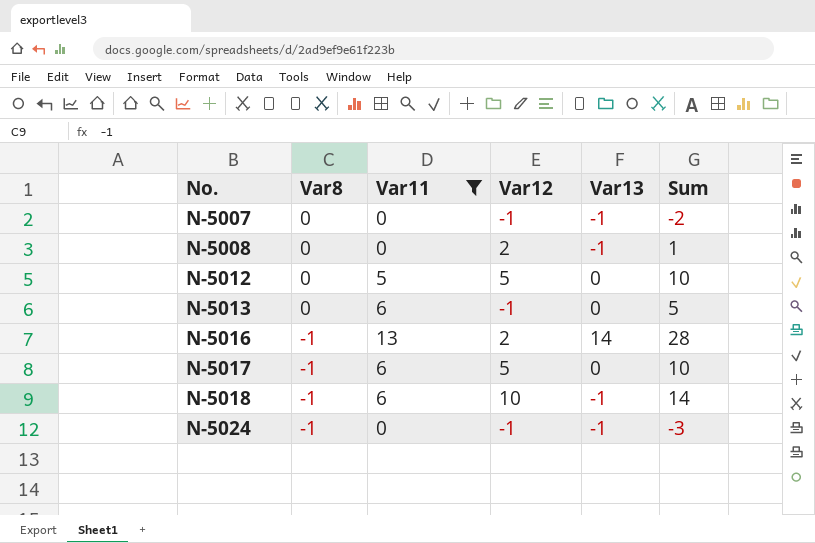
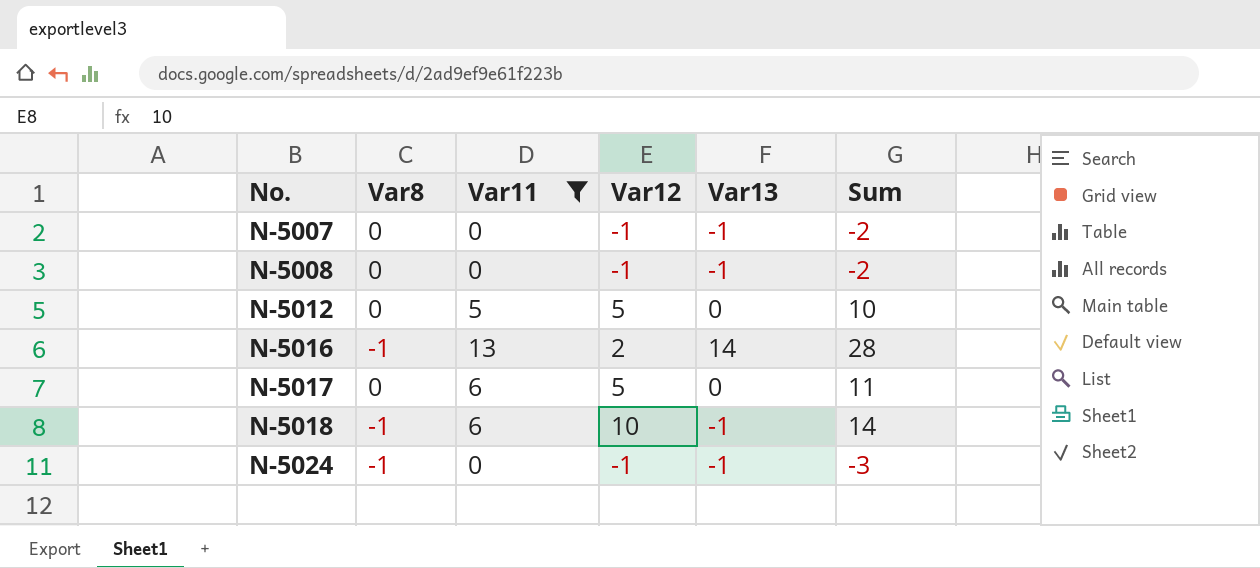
row N-5013: 0 | 6 | -1 | 0 | 5 -> none
N-5008 | Var12: 2 -> -1
N-5008 | Sum: 1 -> -2
N-5017 | Var8: -1 -> 0
N-5017 | Sum: 10 -> 11

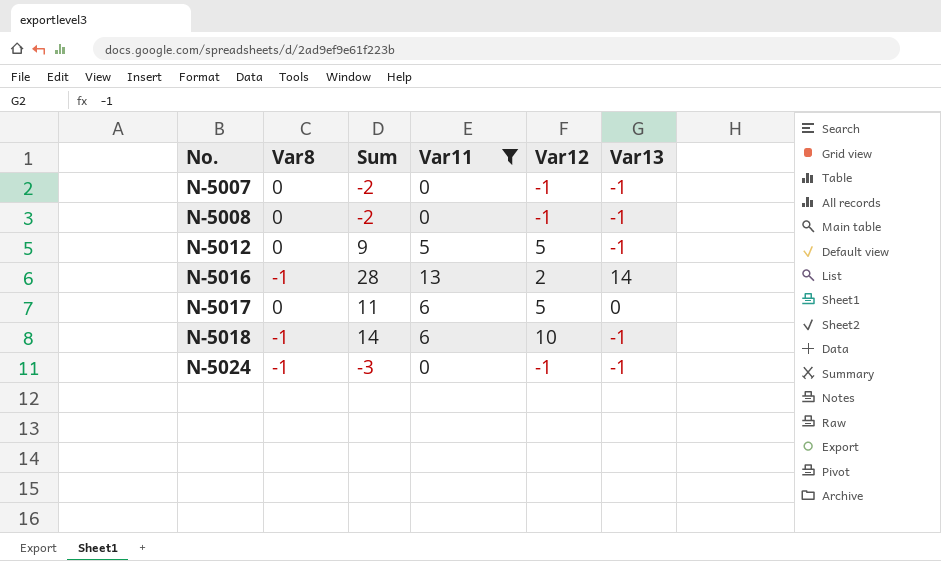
column Sum | position: 6 -> 3
N-5012 | Sum: 10 -> 9
N-5012 | Var13: 0 -> -1

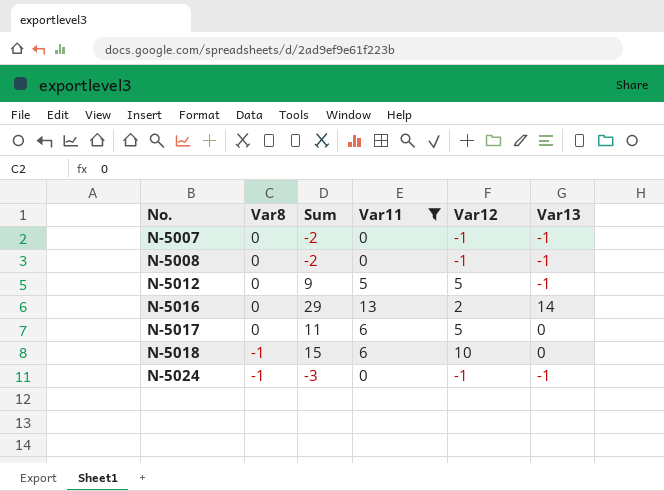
N-5016 | Var8: -1 -> 0
N-5016 | Sum: 28 -> 29
N-5018 | Sum: 14 -> 15
N-5018 | Var13: -1 -> 0

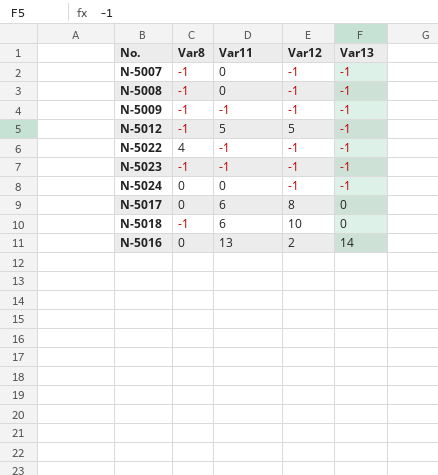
filter: Var11 != -1 -> none
row order: No. ascending -> Var13 ascending
column Sum | formula: [Var8] + [Var11] + [Var12] + [Var13] -> none
N-5007 | Var8: 0 -> -1
N-5008 | Var8: 0 -> -1
N-5012 | Var8: 0 -> -1
N-5024 | Var8: -1 -> 0
N-5017 | Var12: 5 -> 8

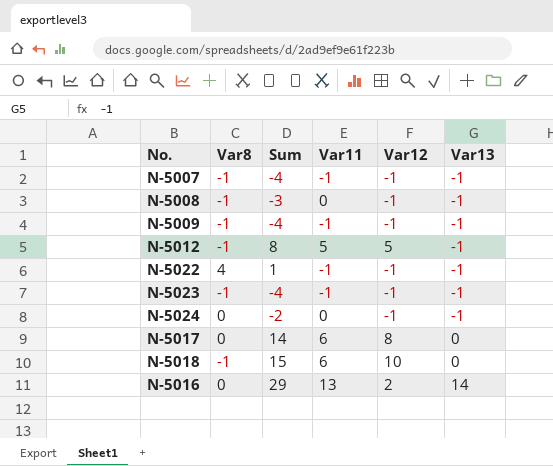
column Sum | formula: none -> [Var8] + [Var11] + [Var12] + [Var13]
N-5007 | Var11: 0 -> -1

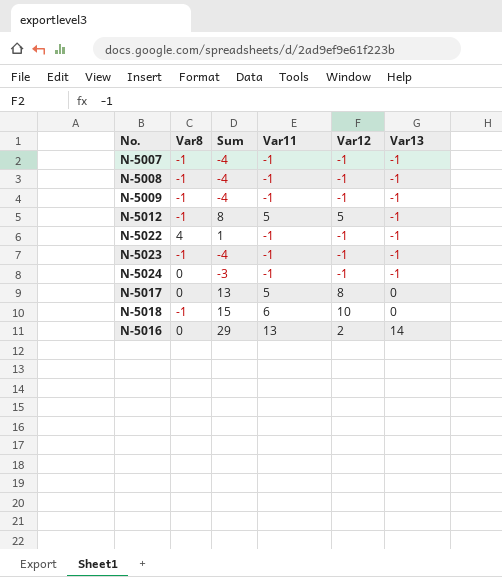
N-5008 | Sum: -3 -> -4
N-5008 | Var11: 0 -> -1
N-5024 | Sum: -2 -> -3
N-5024 | Var11: 0 -> -1
N-5017 | Sum: 14 -> 13
N-5017 | Var11: 6 -> 5

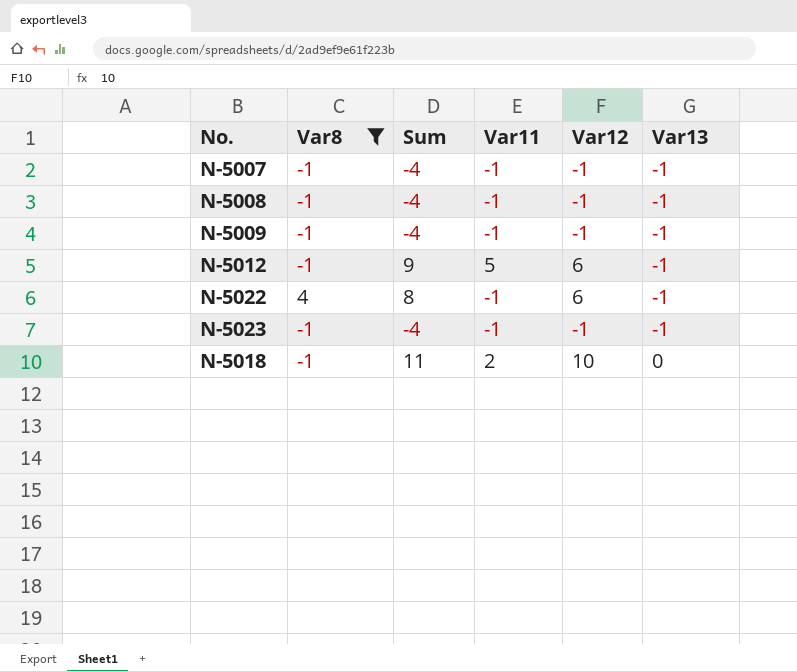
filter: none -> Var8 != 0
N-5012 | Sum: 8 -> 9
N-5012 | Var12: 5 -> 6
N-5022 | Sum: 1 -> 8
N-5022 | Var12: -1 -> 6
N-5018 | Sum: 15 -> 11
N-5018 | Var11: 6 -> 2

